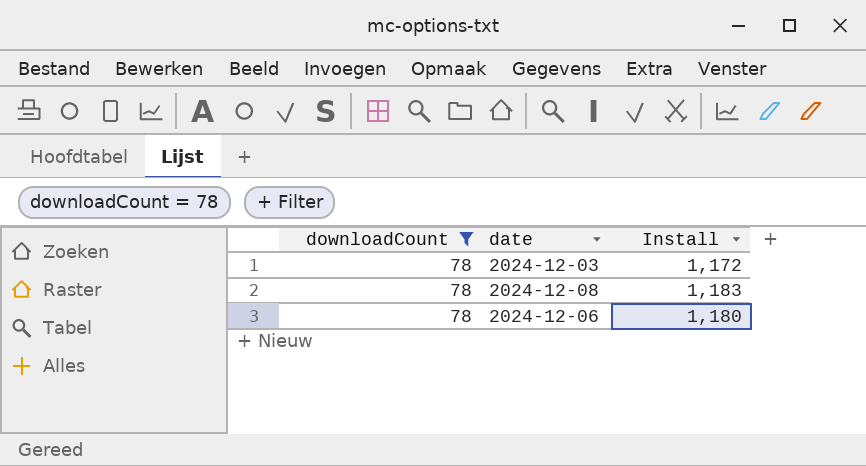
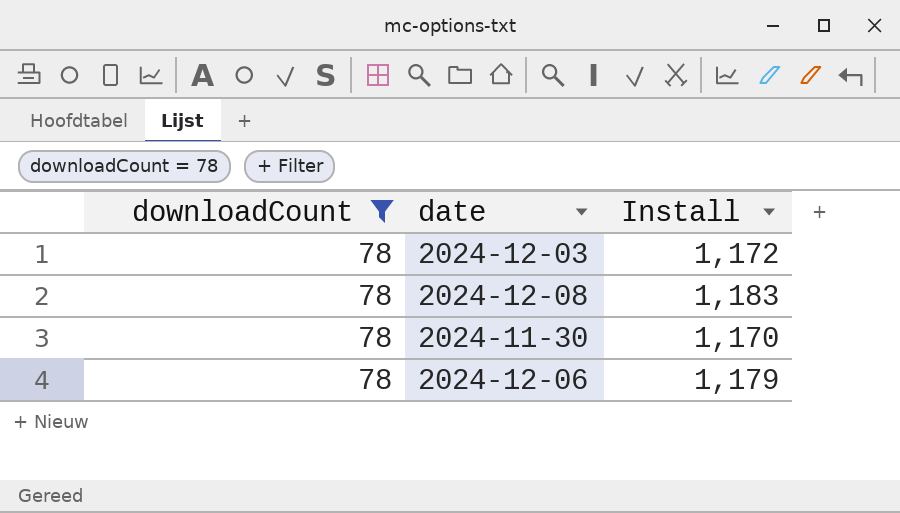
row 2024-11-30: none -> 78 | 1,170
2024-12-06 | Install: 1,180 -> 1,179

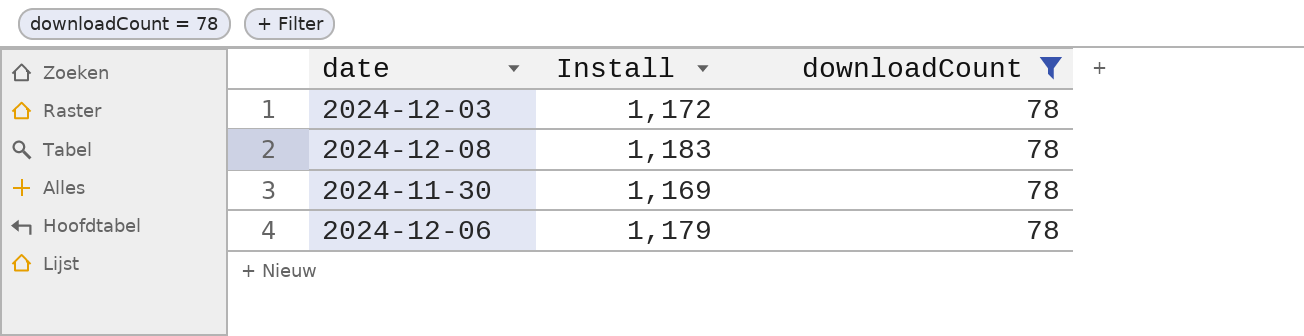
column downloadCount | position: 1 -> 3
2024-11-30 | Install: 1,170 -> 1,169

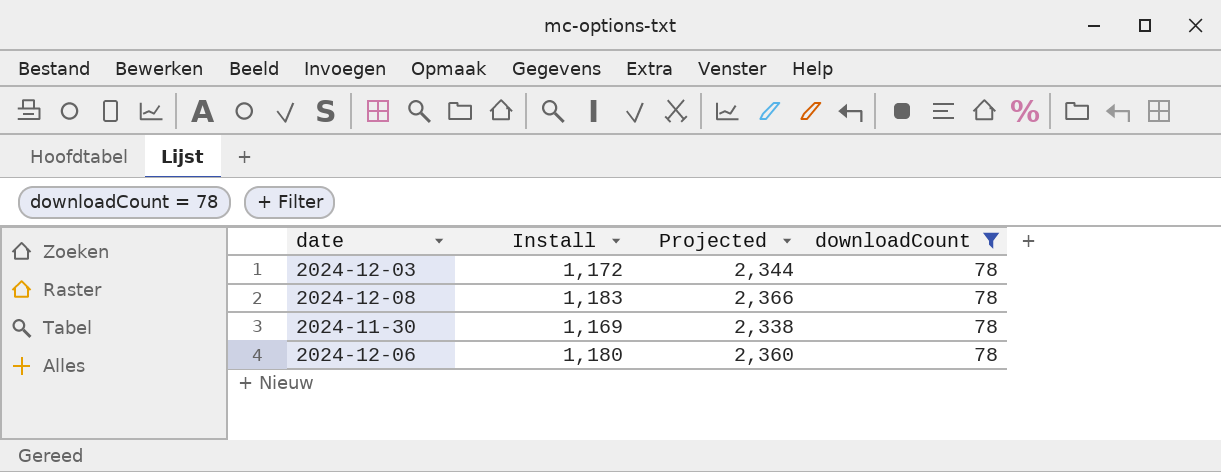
column Projected | formula: none -> [Install] * 2
2024-12-06 | Install: 1,179 -> 1,180

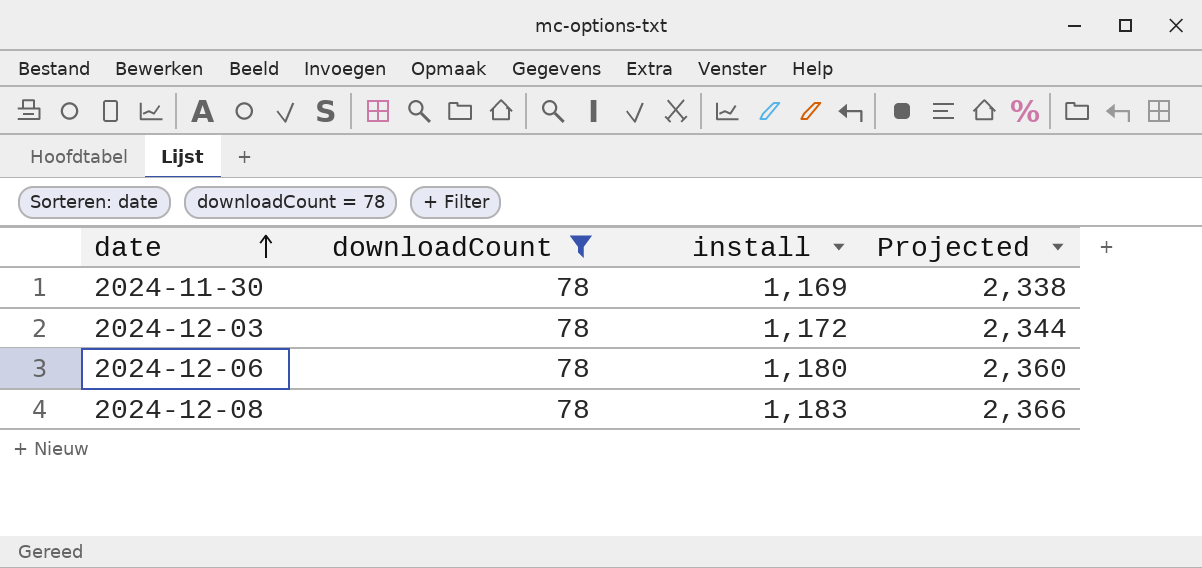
row order: none -> date ascending
column downloadCount | position: 4 -> 2
column name: Install -> install

